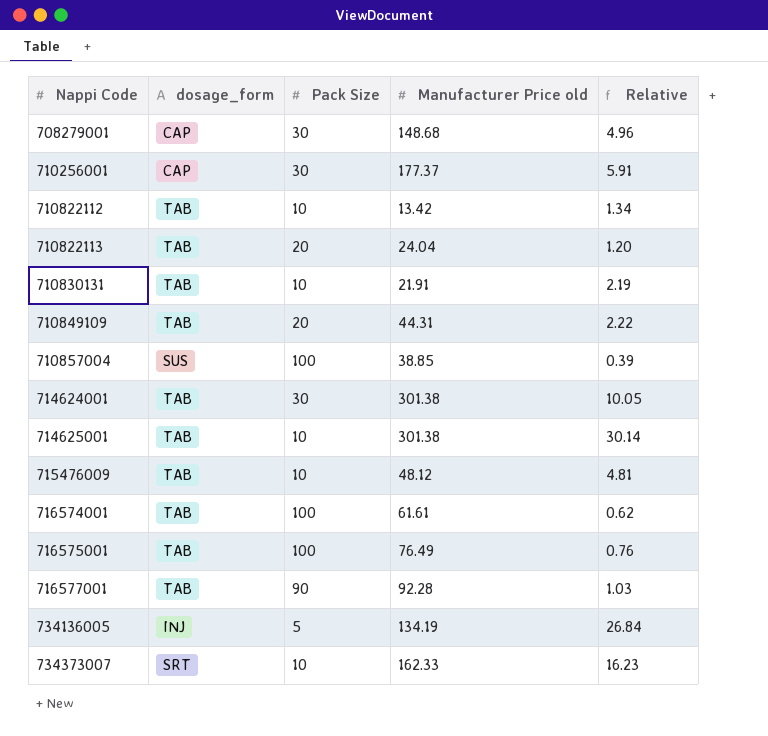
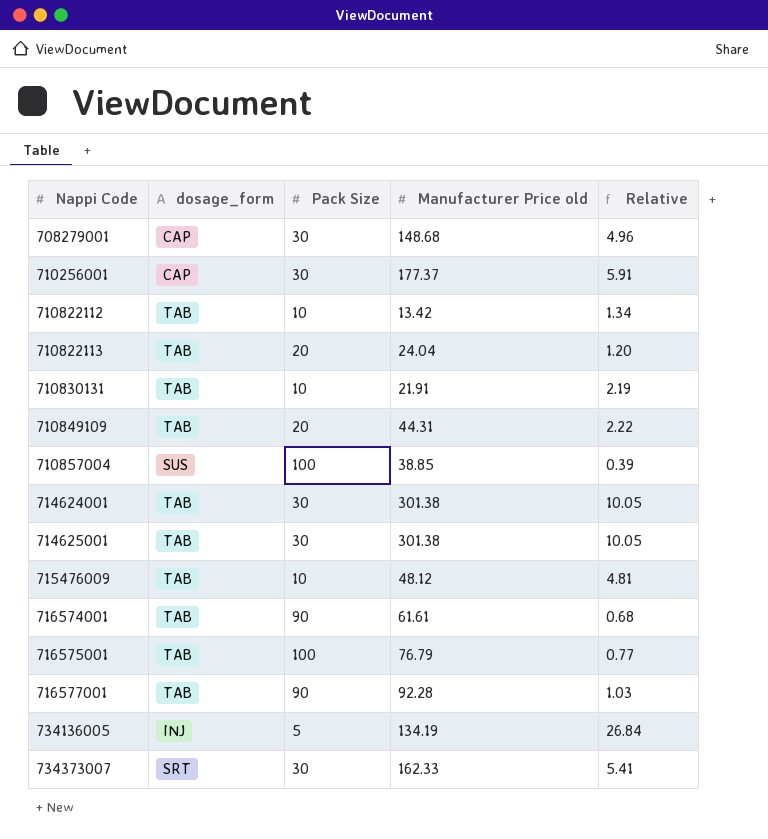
714625001 | Pack Size: 10 -> 30
714625001 | Relative: 30.14 -> 10.05
716574001 | Pack Size: 100 -> 90
716574001 | Relative: 0.62 -> 0.68
716575001 | Manufacturer Price old: 76.49 -> 76.79
716575001 | Relative: 0.76 -> 0.77
734373007 | Pack Size: 10 -> 30
734373007 | Relative: 16.23 -> 5.41

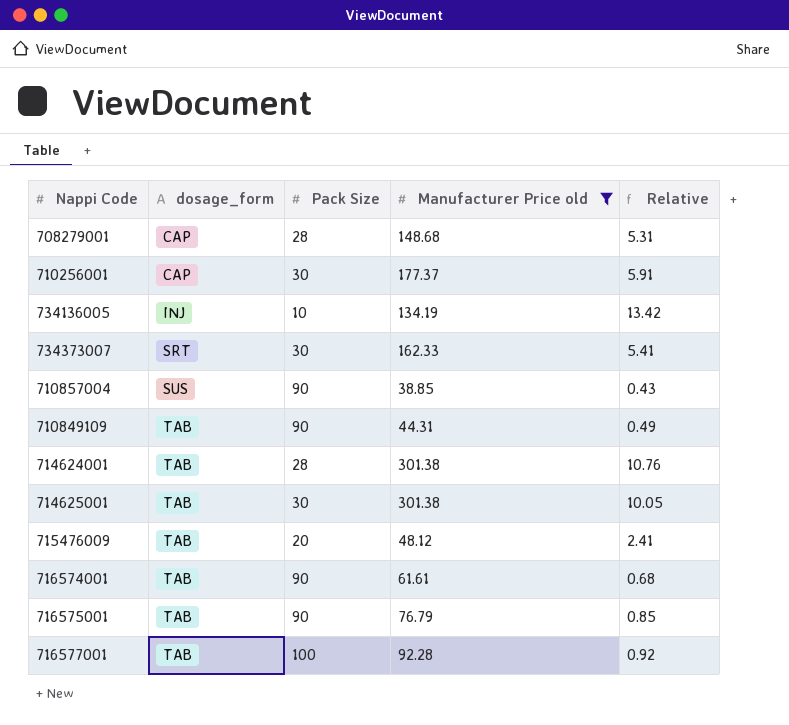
filter: none -> Manufacturer Price old >= 38.85
row order: Nappi Code ascending -> dosage_form ascending
708279001 | Pack Size: 30 -> 28
708279001 | Relative: 4.96 -> 5.31
734136005 | Pack Size: 5 -> 10
734136005 | Relative: 26.84 -> 13.42
710857004 | Pack Size: 100 -> 90
710857004 | Relative: 0.39 -> 0.43
710849109 | Pack Size: 20 -> 90
710849109 | Relative: 2.22 -> 0.49
714624001 | Pack Size: 30 -> 28
714624001 | Relative: 10.05 -> 10.76
715476009 | Pack Size: 10 -> 20
715476009 | Relative: 4.81 -> 2.41
716575001 | Pack Size: 100 -> 90
716575001 | Relative: 0.77 -> 0.85
716577001 | Pack Size: 90 -> 100
716577001 | Relative: 1.03 -> 0.92

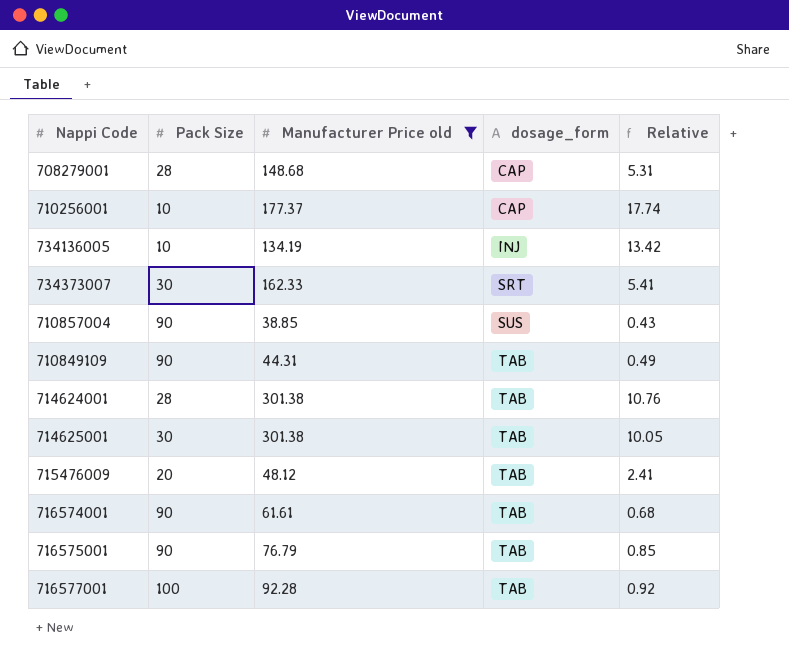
column dosage_form | position: 2 -> 4
710256001 | Pack Size: 30 -> 10
710256001 | Relative: 5.91 -> 17.74

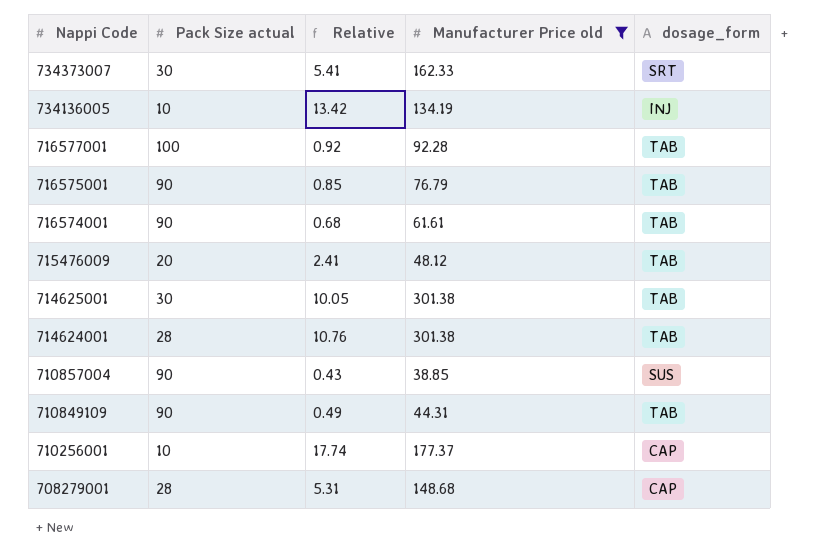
row order: dosage_form ascending -> Nappi Code descending
column name: Pack Size -> Pack Size actual
column Relative | position: 5 -> 3

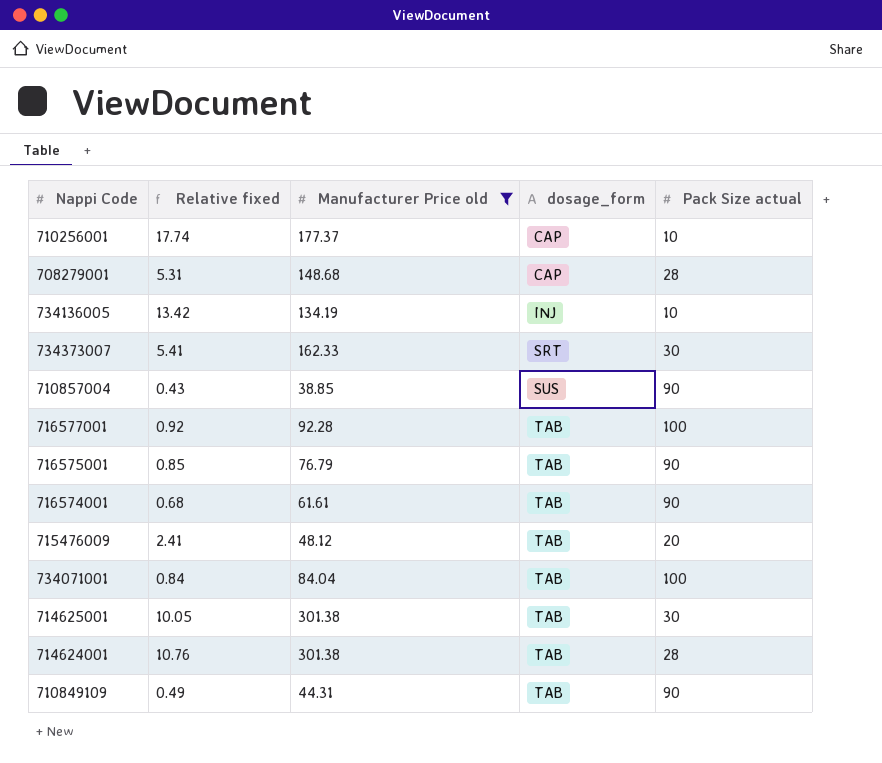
row order: Nappi Code descending -> dosage_form ascending
column name: Relative -> Relative fixed
column Pack Size actual | position: 2 -> 5
row 734071001: none -> 0.84 | 84.04 | TAB | 100

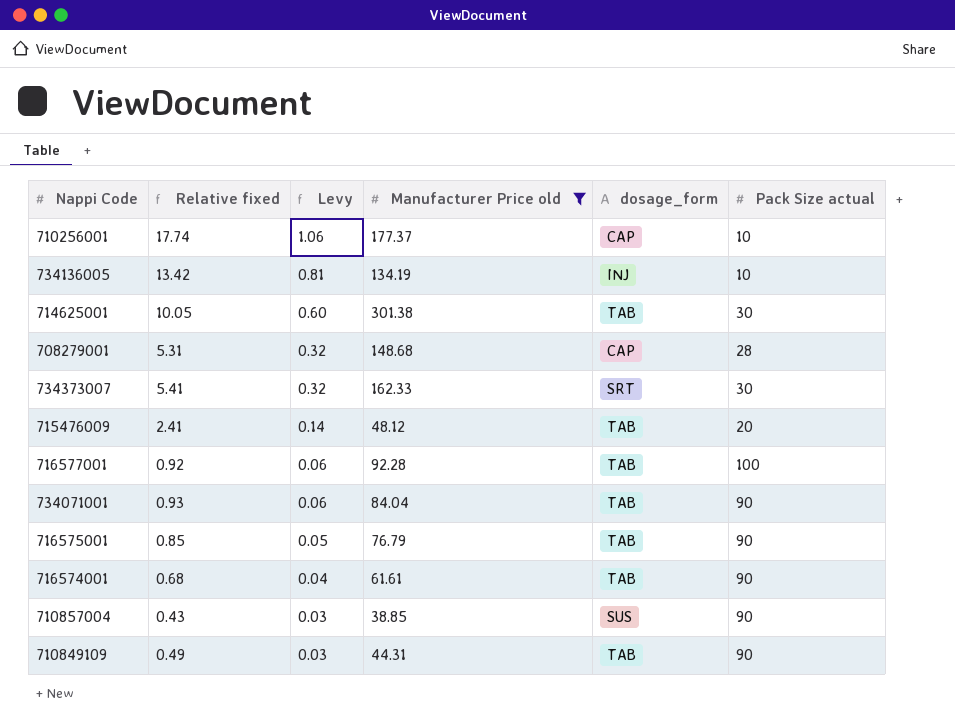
row order: dosage_form ascending -> Levy descending
column Levy | formula: none -> [Relative fixed] * 0.06
row 714624001: 10.76 | 301.38 | TAB | 28 -> none
734071001 | Relative fixed: 0.84 -> 0.93
734071001 | Pack Size actual: 100 -> 90

